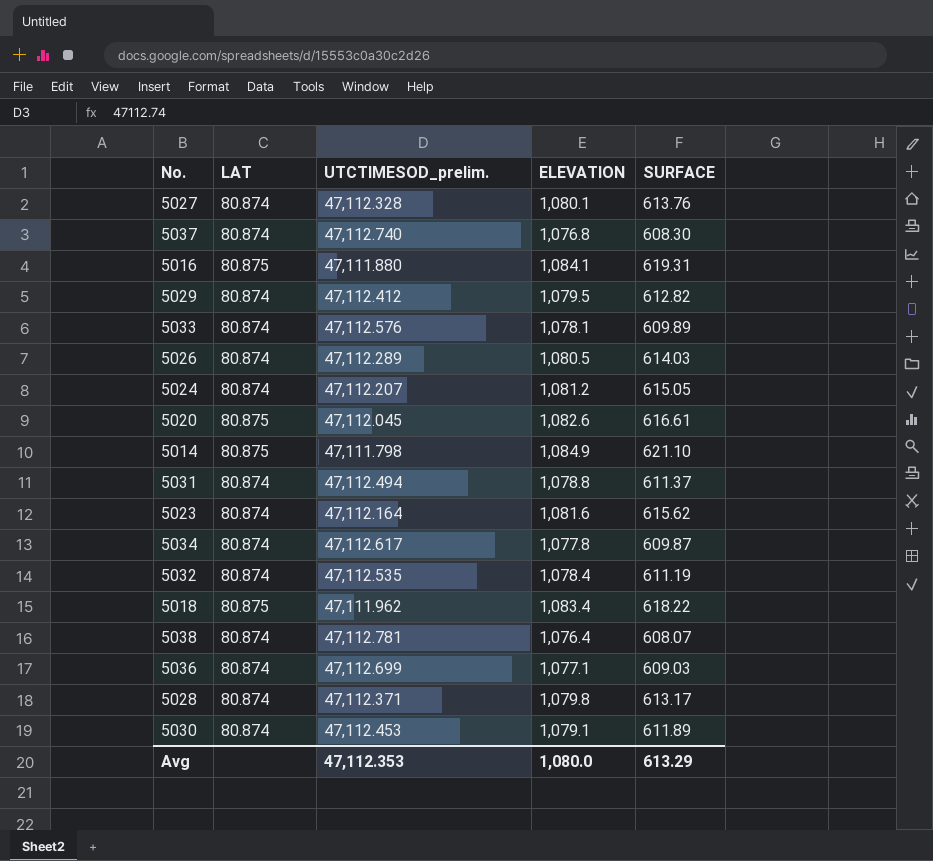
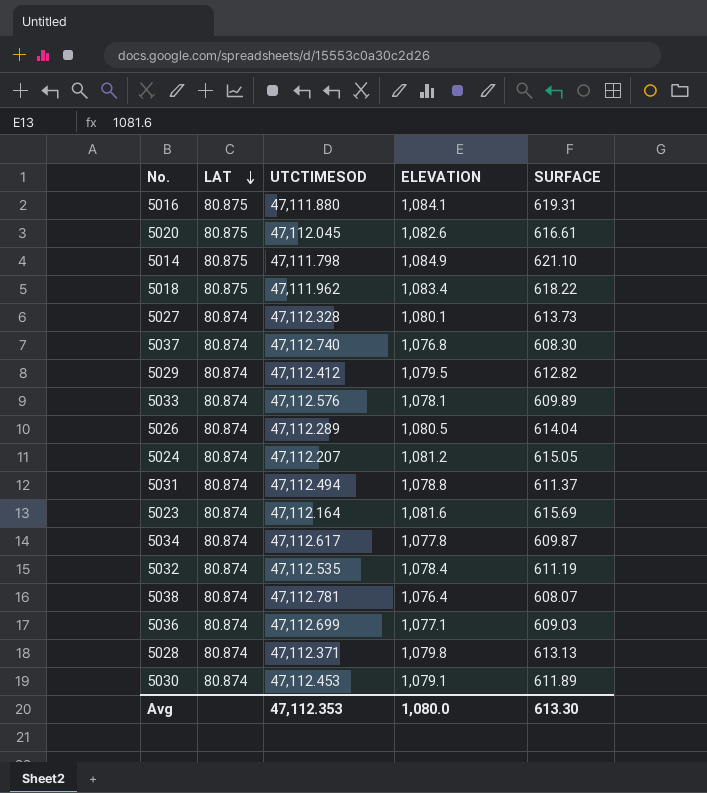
row order: none -> LAT descending
column name: UTCTIMESOD_prelim. -> UTCTIMESOD
5027 | SURFACE: 613.76 -> 613.73
5026 | SURFACE: 614.03 -> 614.04
5023 | SURFACE: 615.62 -> 615.69
5028 | SURFACE: 613.17 -> 613.13
Avg | SURFACE: 613.29 -> 613.30

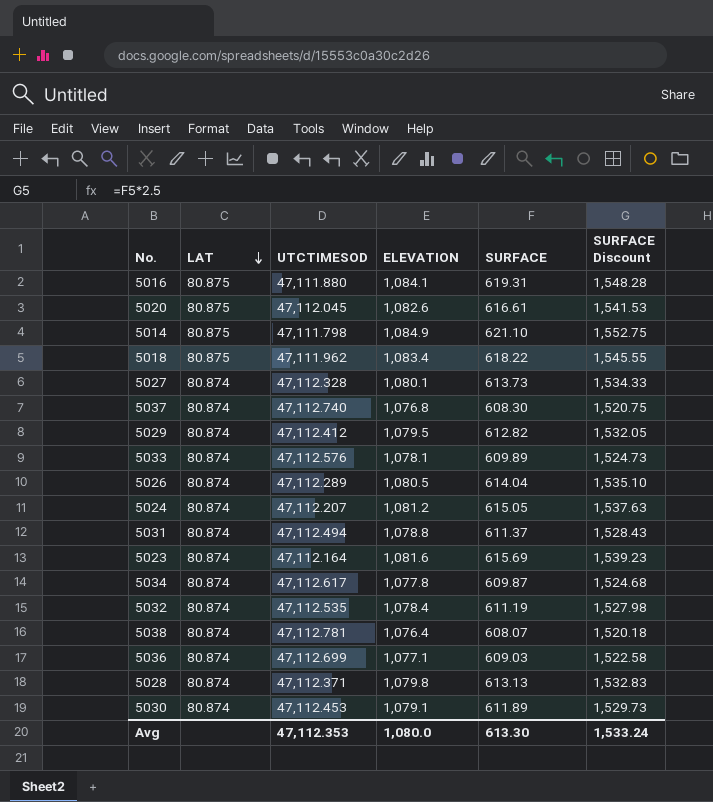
column SURFACE Discount | formula: none -> [SURFACE] * 2.5

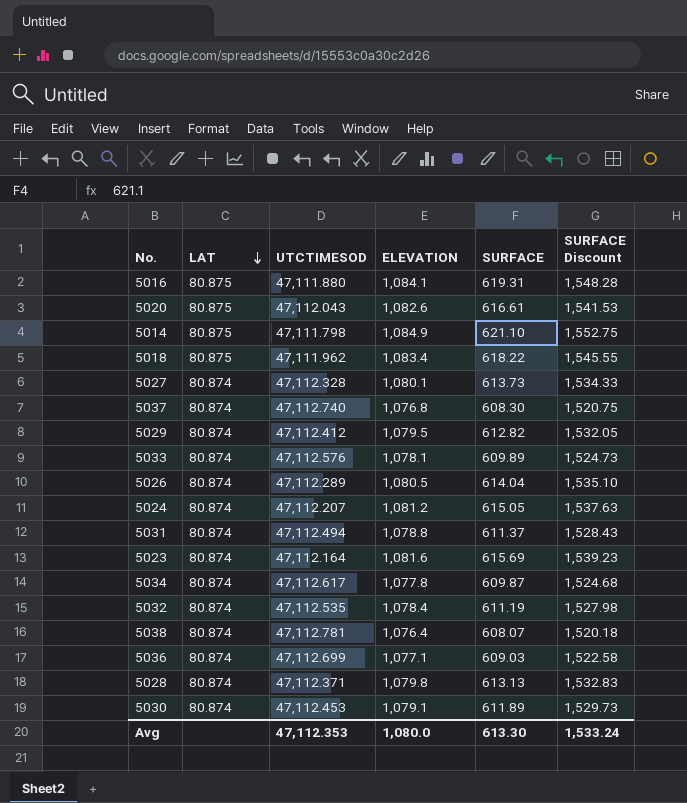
5020 | UTCTIMESOD: 47,112.045 -> 47,112.043

